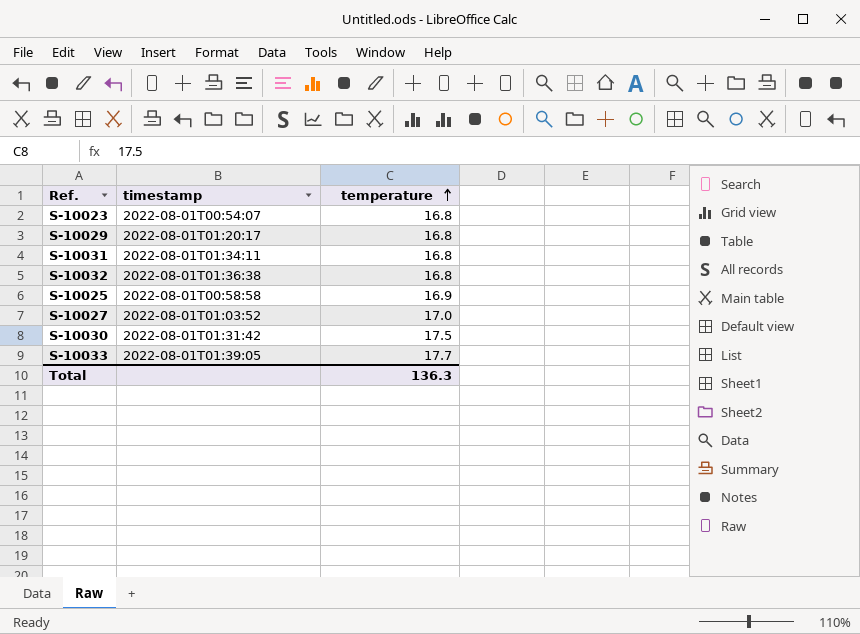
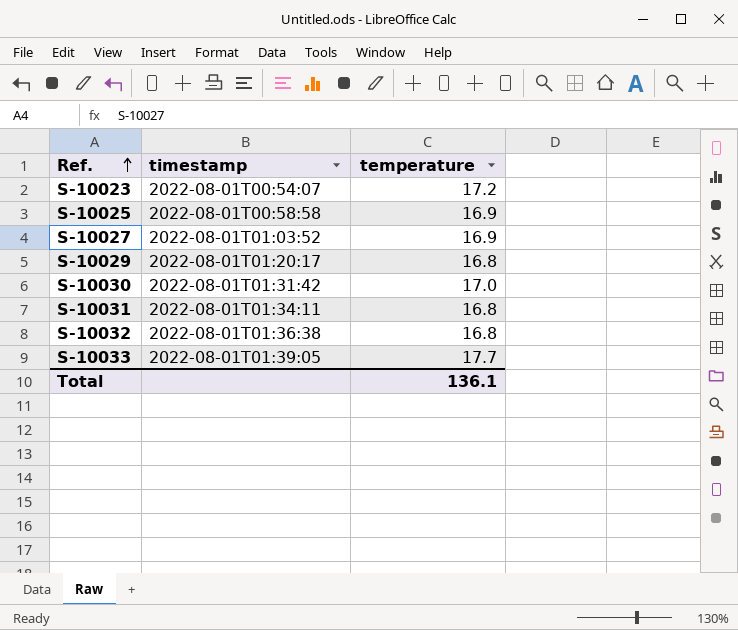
row order: temperature ascending -> Ref. ascending
S-10023 | temperature: 16.8 -> 17.2
S-10027 | temperature: 17.0 -> 16.9
S-10030 | temperature: 17.5 -> 17.0
Total | temperature: 136.3 -> 136.1

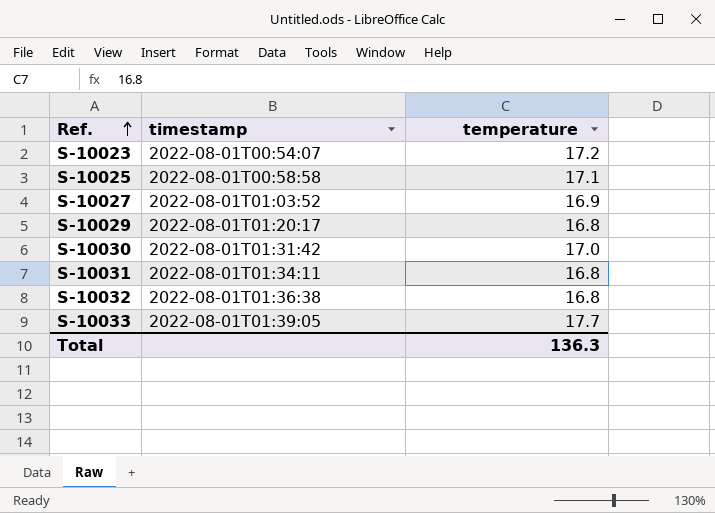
S-10025 | temperature: 16.9 -> 17.1
Total | temperature: 136.1 -> 136.3

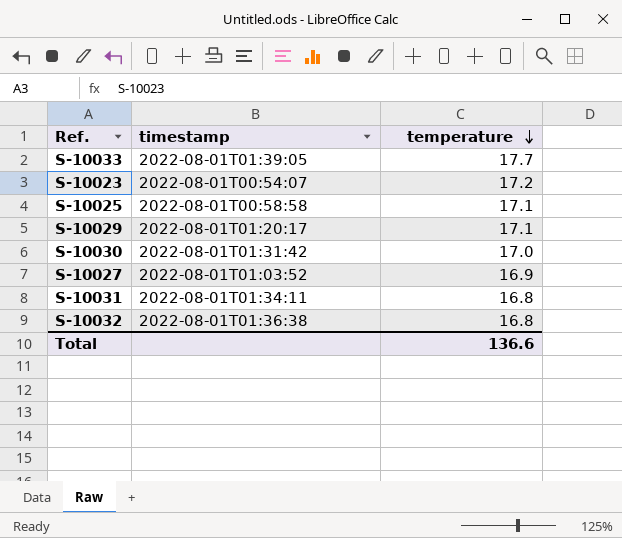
row order: Ref. ascending -> temperature descending
S-10029 | temperature: 16.8 -> 17.1
Total | temperature: 136.3 -> 136.6

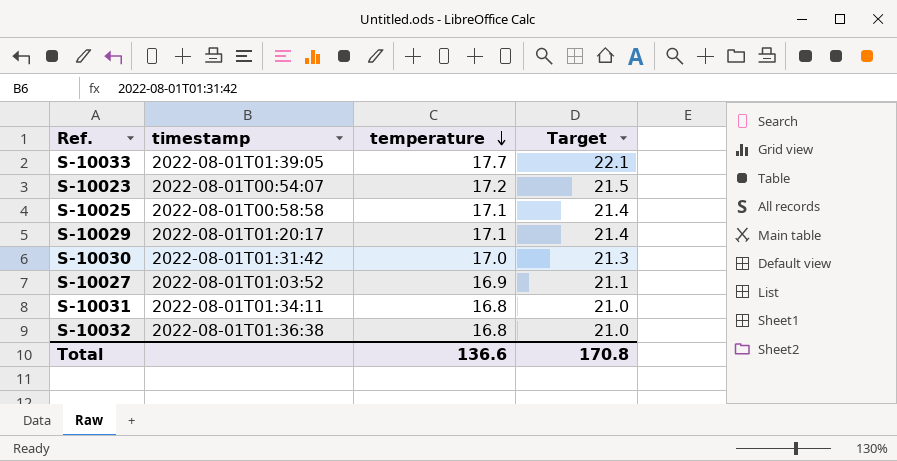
column Target | formula: none -> [temperature] * 1.25

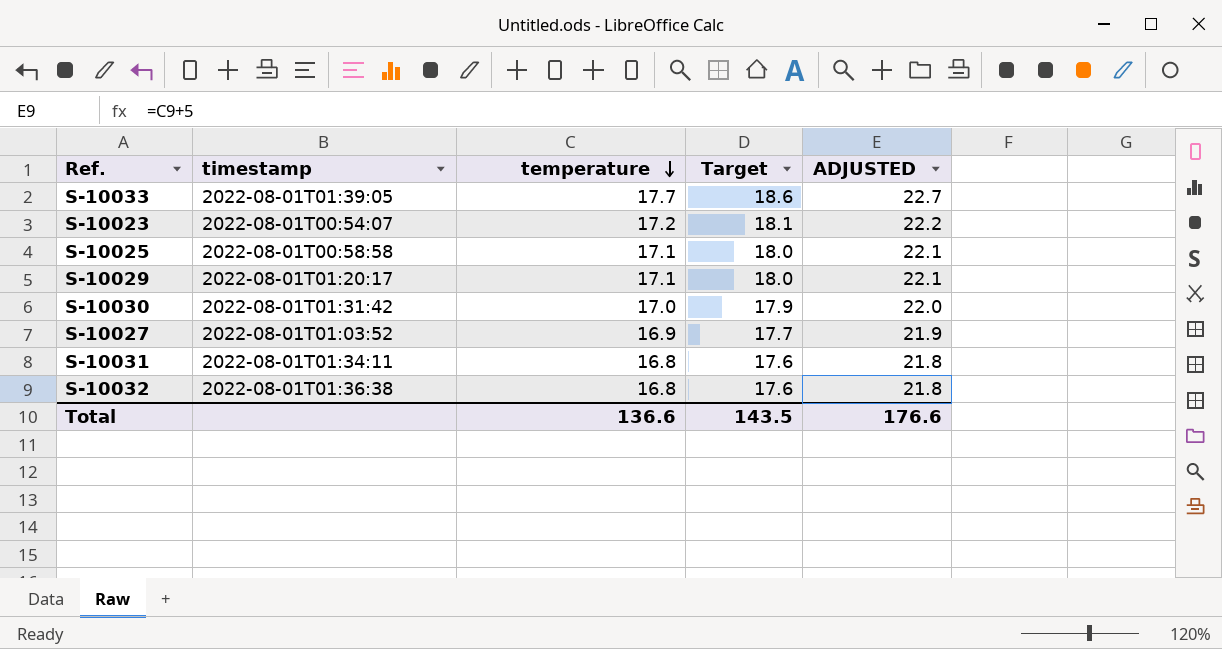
column Target | formula: [temperature] * 1.25 -> [temperature] * 1.05
column ADJUSTED | formula: none -> [temperature] + 5
Total | Target: 170.8 -> 143.5

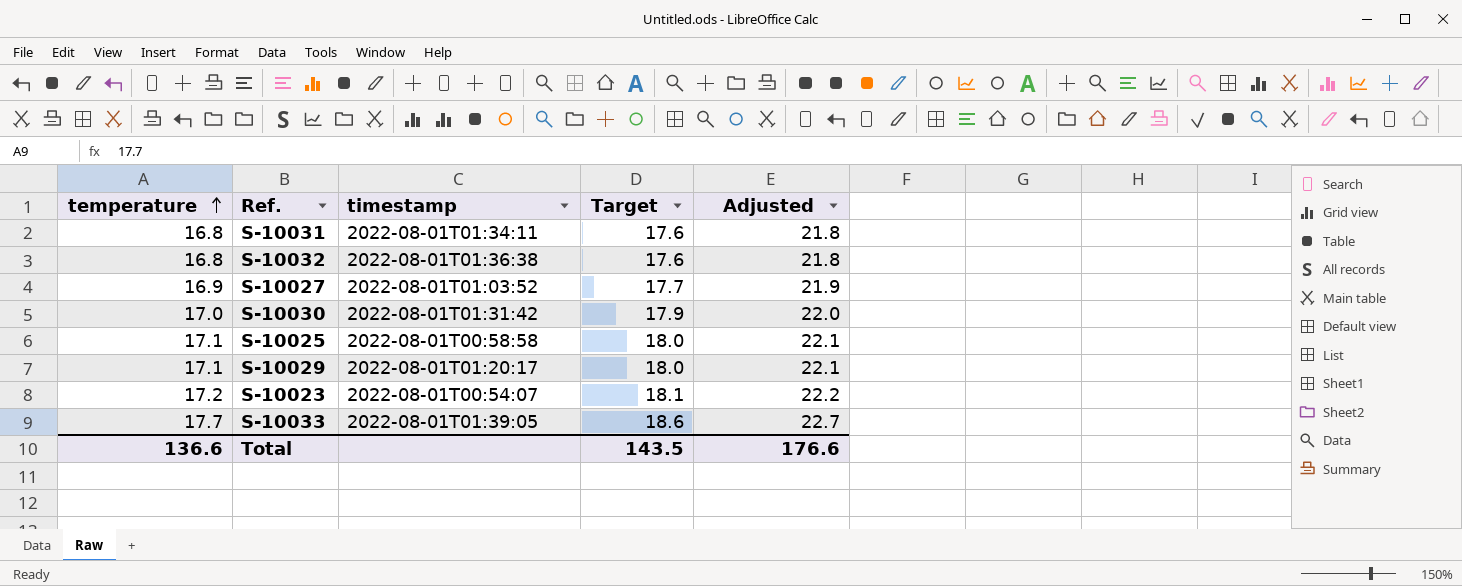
row order: temperature descending -> temperature ascending
column temperature | position: 3 -> 1
column name: ADJUSTED -> Adjusted

